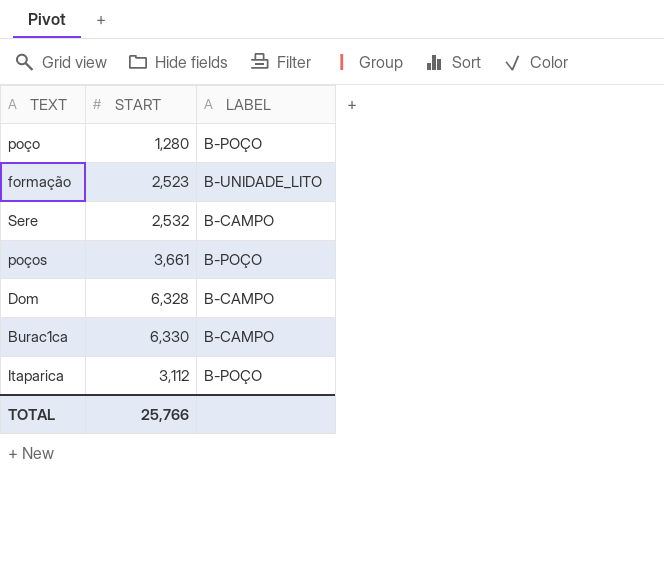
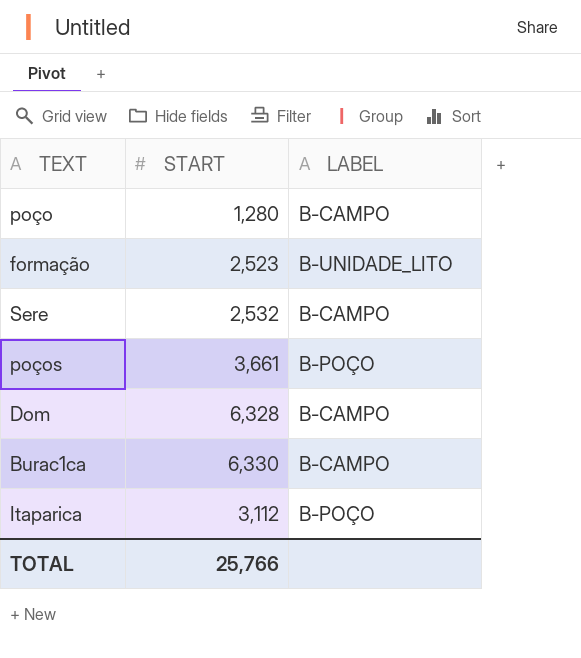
poço | LABEL: B-POÇO -> B-CAMPO

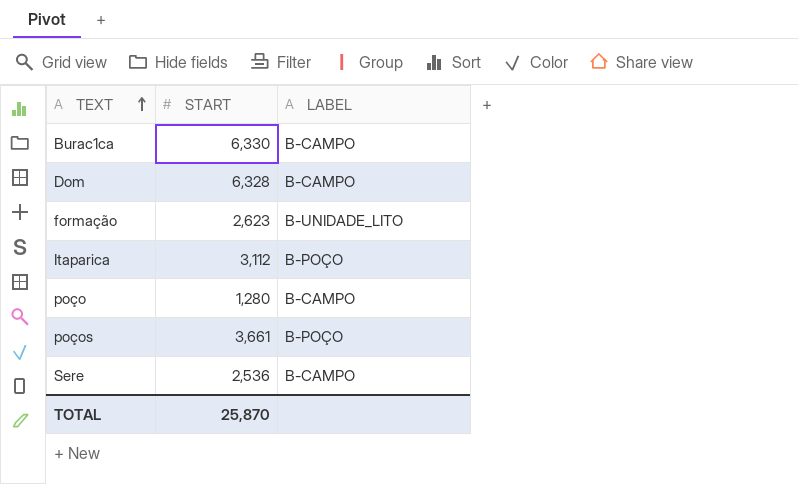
row order: none -> TEXT ascending
formação | START: 2,523 -> 2,623
Sere | START: 2,532 -> 2,536
TOTAL | START: 25,766 -> 25,870

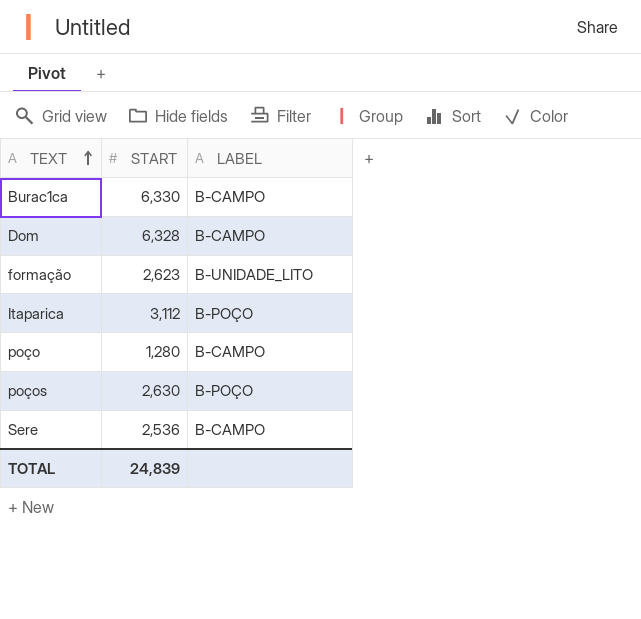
poços | START: 3,661 -> 2,630
TOTAL | START: 25,870 -> 24,839

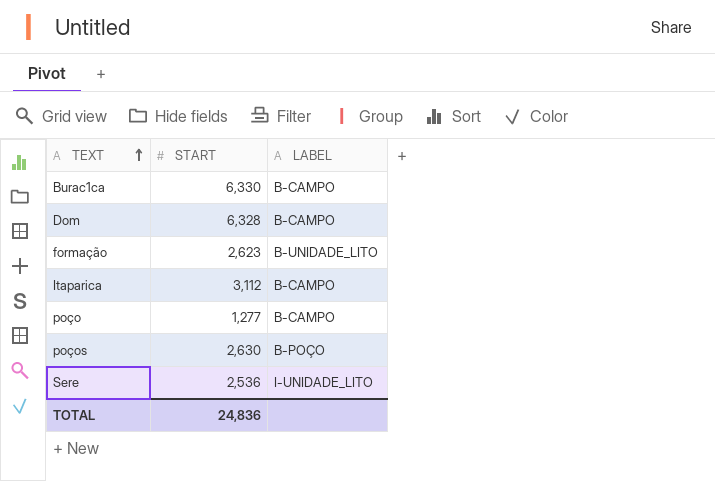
Itaparica | LABEL: B-POÇO -> B-CAMPO
poço | START: 1,280 -> 1,277
Sere | LABEL: B-CAMPO -> I-UNIDADE_LITO
TOTAL | START: 24,839 -> 24,836

